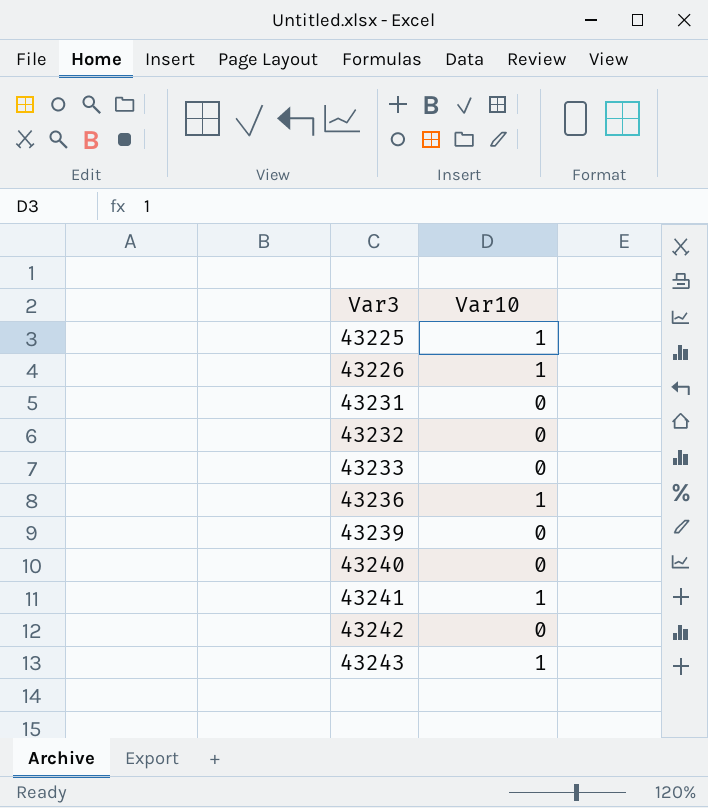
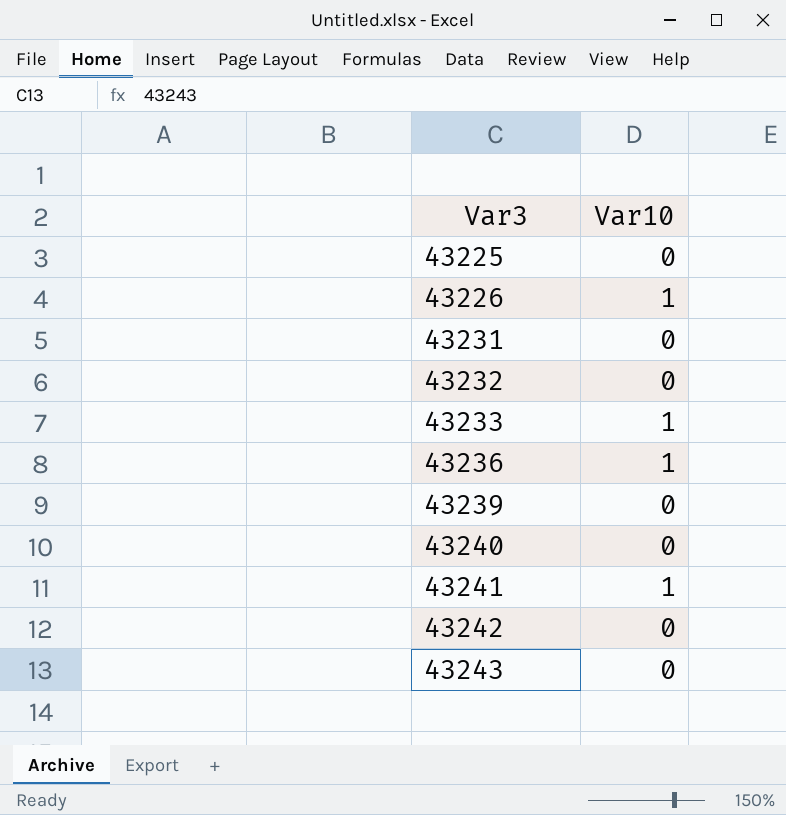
43225 | Var10: 1 -> 0
43233 | Var10: 0 -> 1
43243 | Var10: 1 -> 0

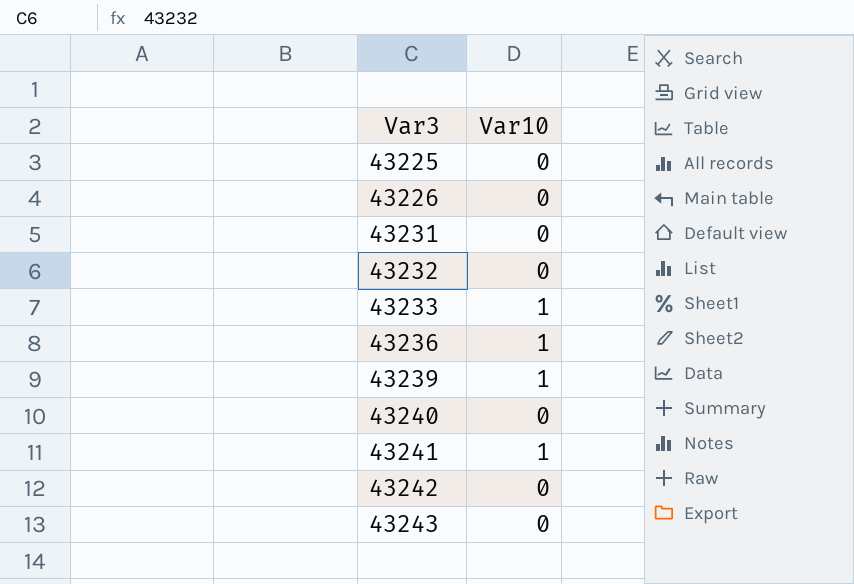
43226 | Var10: 1 -> 0
43239 | Var10: 0 -> 1

